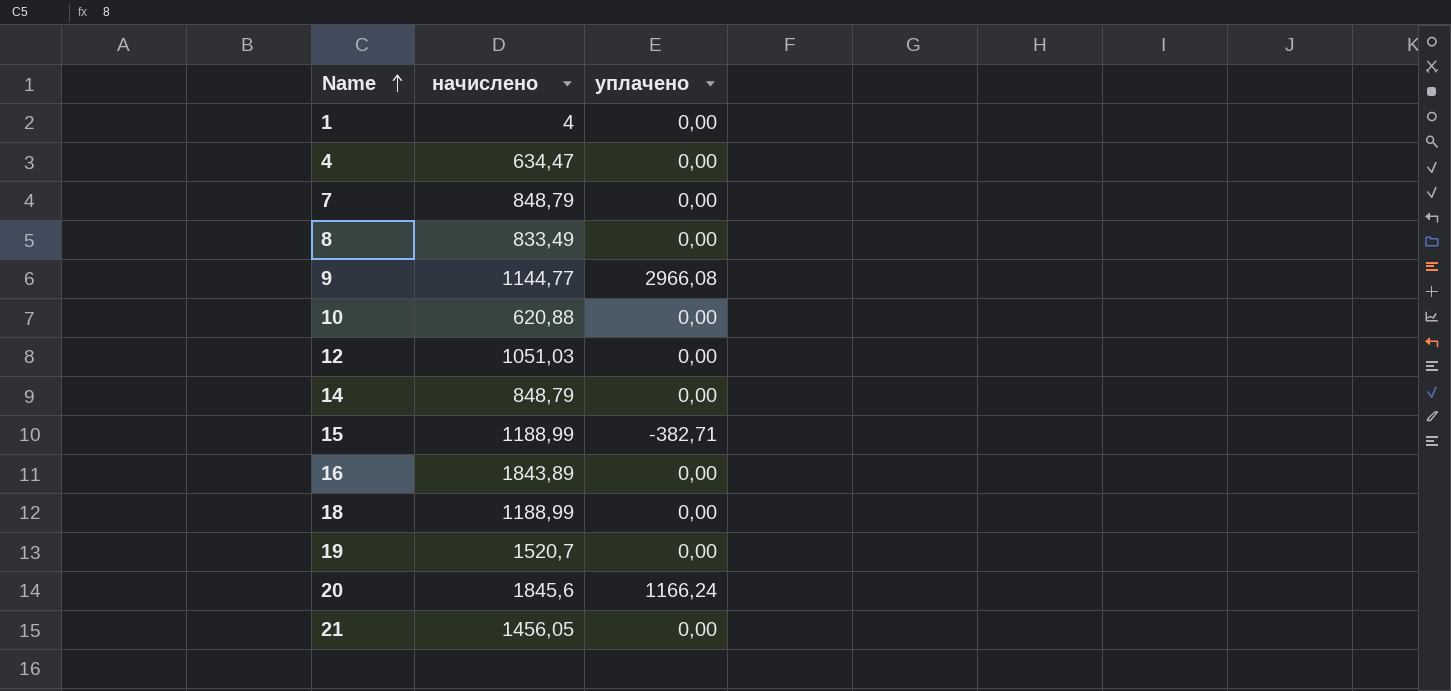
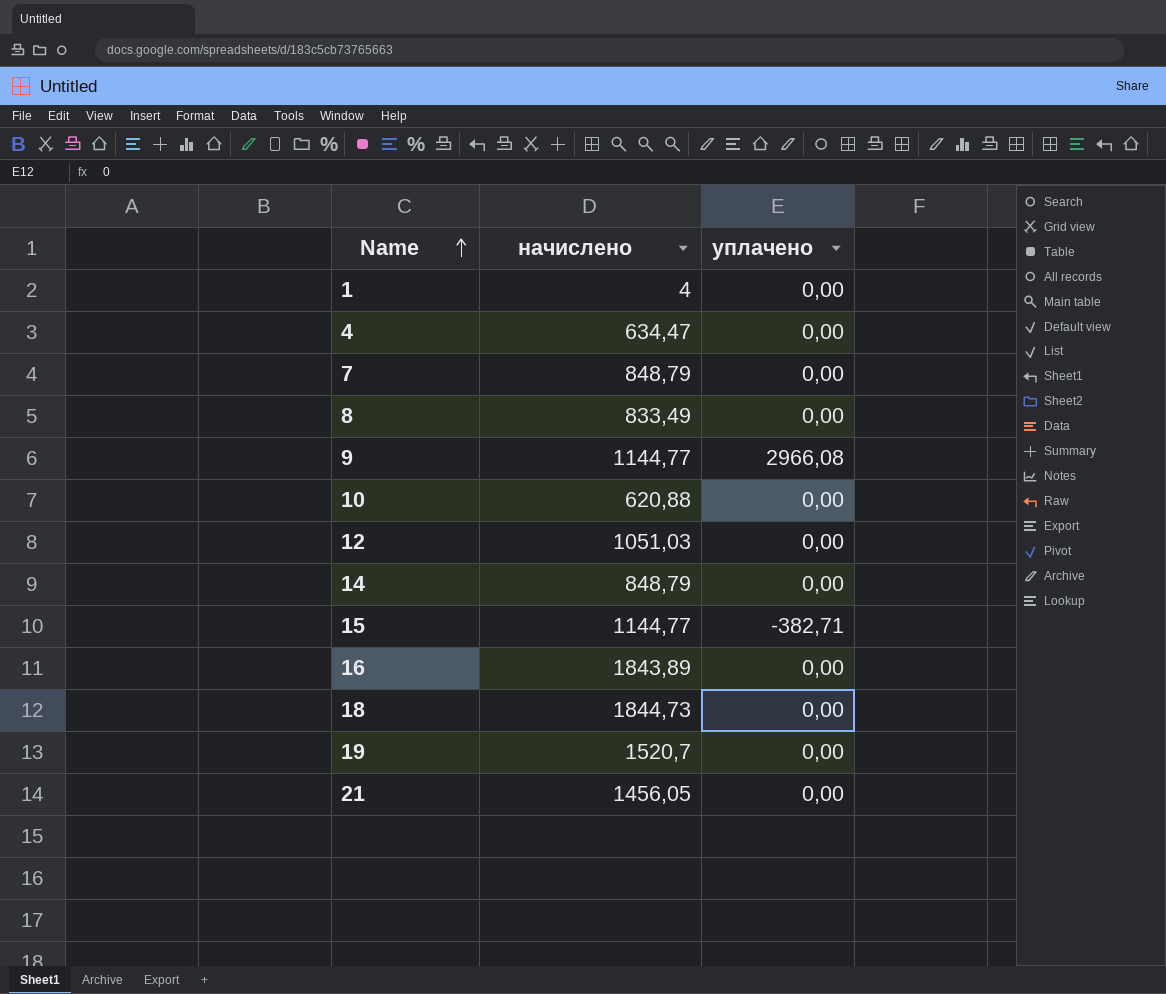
row 20: 1845,6 | 1166,24 -> none
15 | начислено: 1188,99 -> 1144,77
18 | начислено: 1188,99 -> 1844,73

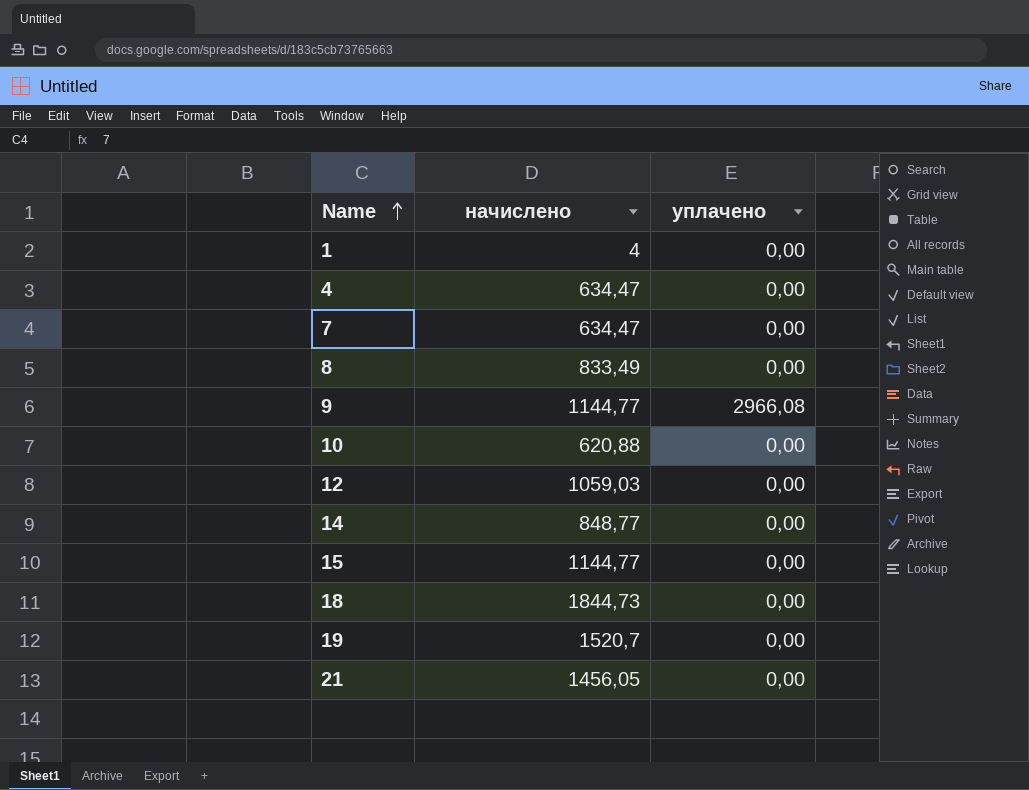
row 16: 1843,89 | 0,00 -> none
7 | начислено: 848,79 -> 634,47
12 | начислено: 1051,03 -> 1059,03
14 | начислено: 848,79 -> 848,77
15 | уплачено: -382,71 -> 0,00

